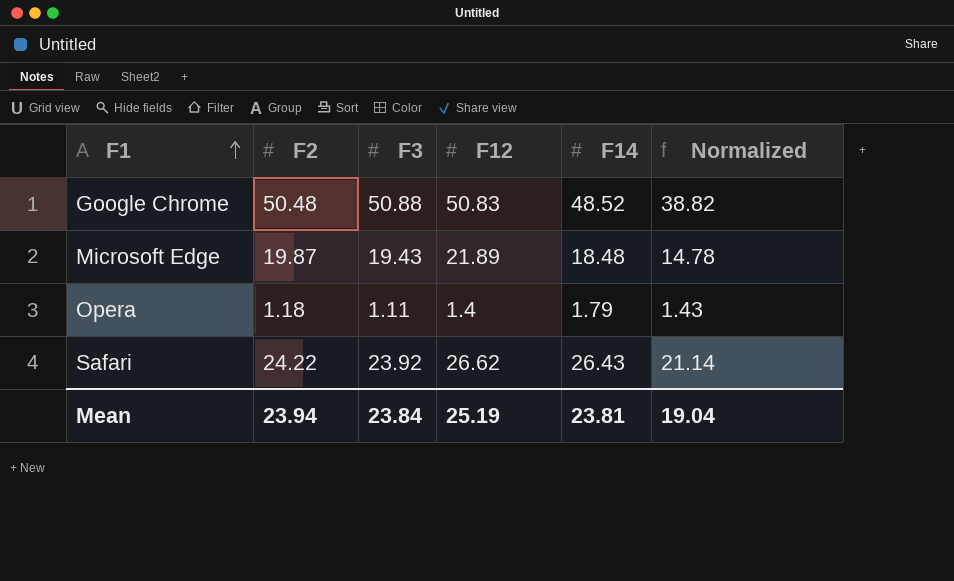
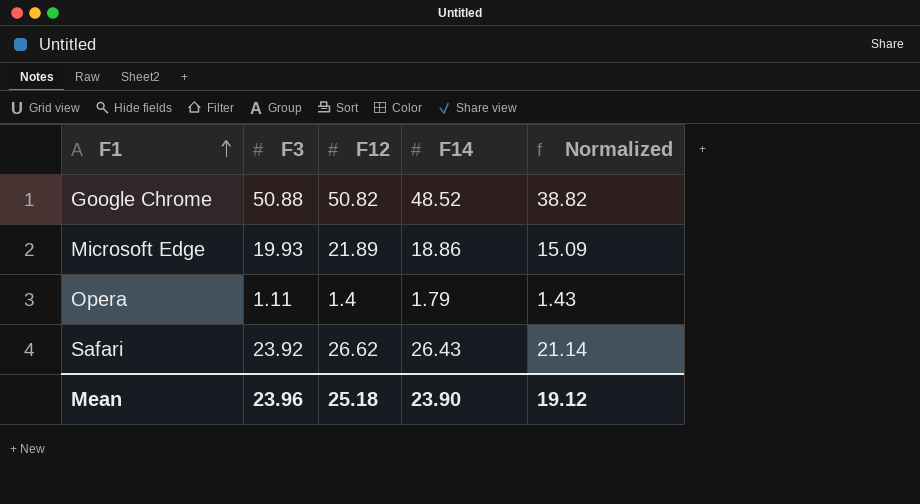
column F2 | position: 2 -> none
Google Chrome | F12: 50.83 -> 50.82
Microsoft Edge | F3: 19.43 -> 19.93
Microsoft Edge | F14: 18.48 -> 18.86
Microsoft Edge | Normalized: 14.78 -> 15.09
Mean | F3: 23.84 -> 23.96
Mean | F12: 25.19 -> 25.18
Mean | F14: 23.81 -> 23.90
Mean | Normalized: 19.04 -> 19.12

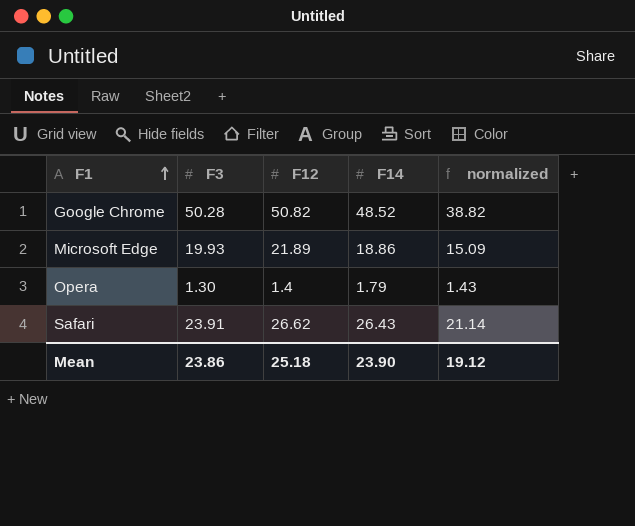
column name: Normalized -> normalized
Google Chrome | F3: 50.88 -> 50.28
Opera | F3: 1.11 -> 1.30
Safari | F3: 23.92 -> 23.91
Mean | F3: 23.96 -> 23.86

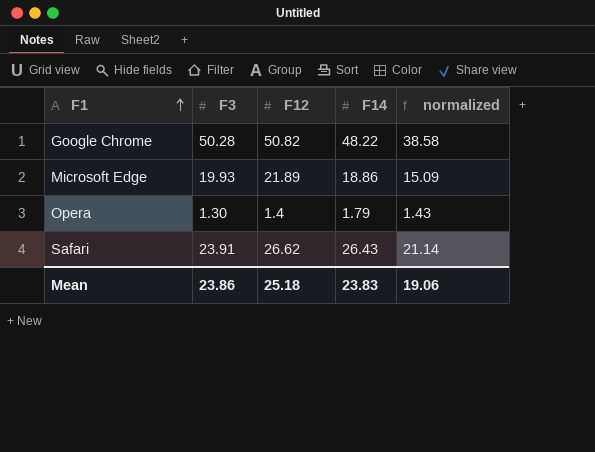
Google Chrome | F14: 48.52 -> 48.22
Google Chrome | normalized: 38.82 -> 38.58
Mean | F14: 23.90 -> 23.83
Mean | normalized: 19.12 -> 19.06

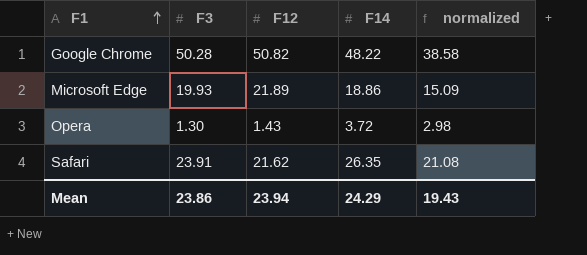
Opera | F12: 1.4 -> 1.43
Opera | F14: 1.79 -> 3.72
Opera | normalized: 1.43 -> 2.98
Safari | F12: 26.62 -> 21.62
Safari | F14: 26.43 -> 26.35
Safari | normalized: 21.14 -> 21.08
Mean | F12: 25.18 -> 23.94
Mean | F14: 23.83 -> 24.29
Mean | normalized: 19.06 -> 19.43

